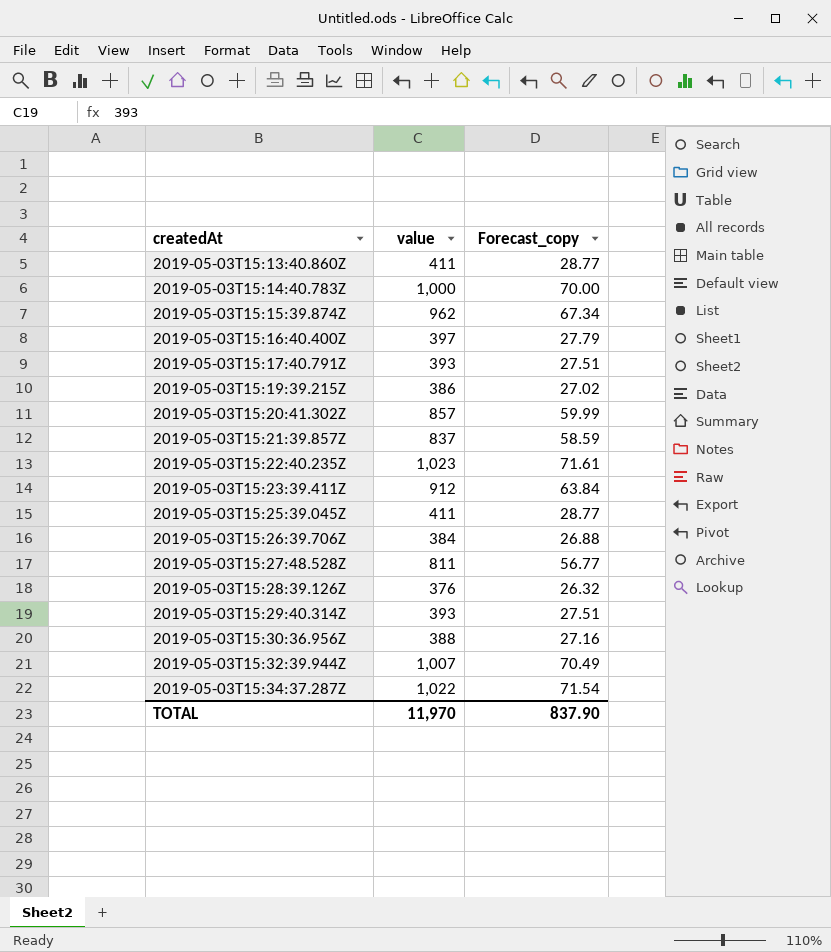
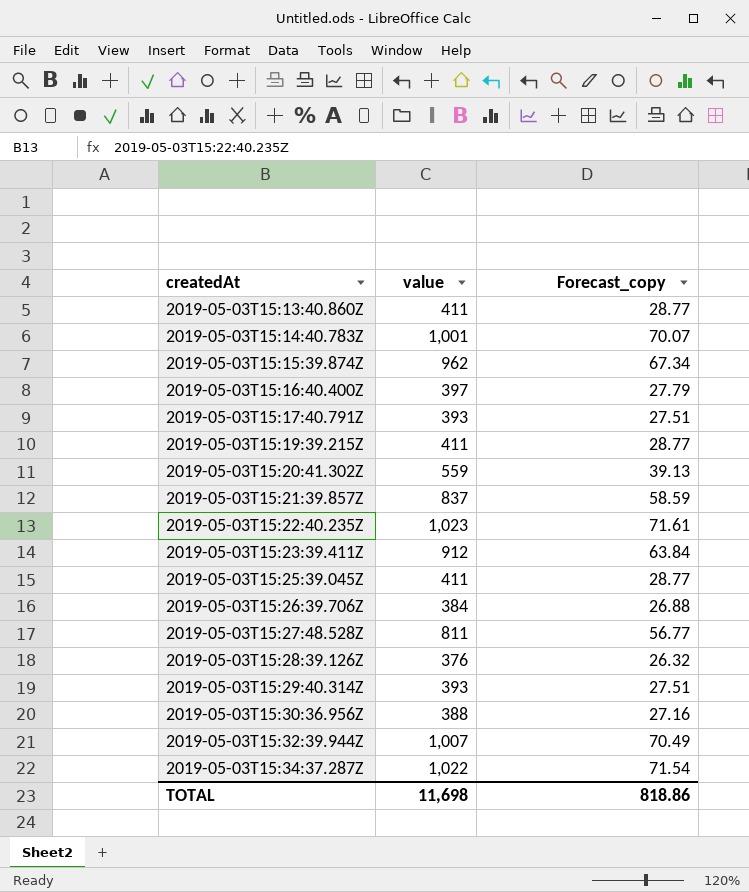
2019-05-03T15:14:40.783Z | value: 1,000 -> 1,001
2019-05-03T15:14:40.783Z | Forecast_copy: 70.00 -> 70.07
2019-05-03T15:19:39.215Z | value: 386 -> 411
2019-05-03T15:19:39.215Z | Forecast_copy: 27.02 -> 28.77
2019-05-03T15:20:41.302Z | value: 857 -> 559
2019-05-03T15:20:41.302Z | Forecast_copy: 59.99 -> 39.13
TOTAL | value: 11,970 -> 11,698
TOTAL | Forecast_copy: 837.90 -> 818.86

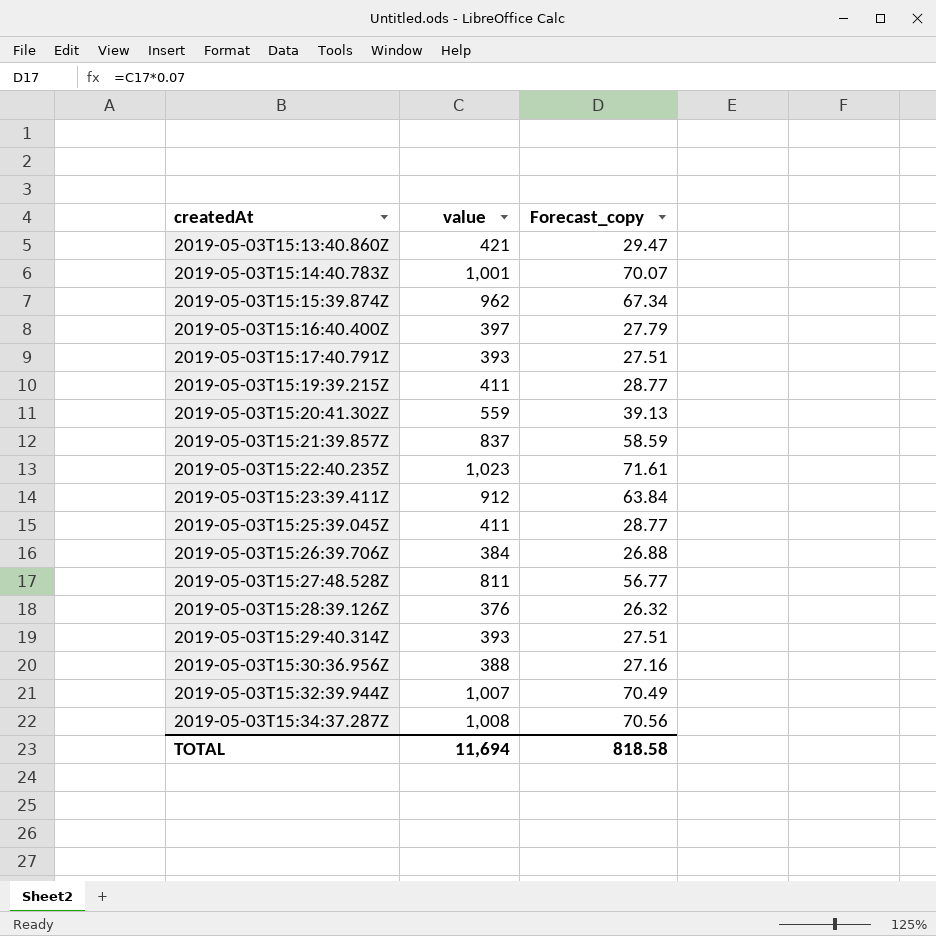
2019-05-03T15:13:40.860Z | value: 411 -> 421
2019-05-03T15:13:40.860Z | Forecast_copy: 28.77 -> 29.47
2019-05-03T15:34:37.287Z | value: 1,022 -> 1,008
2019-05-03T15:34:37.287Z | Forecast_copy: 71.54 -> 70.56
TOTAL | value: 11,698 -> 11,694
TOTAL | Forecast_copy: 818.86 -> 818.58

